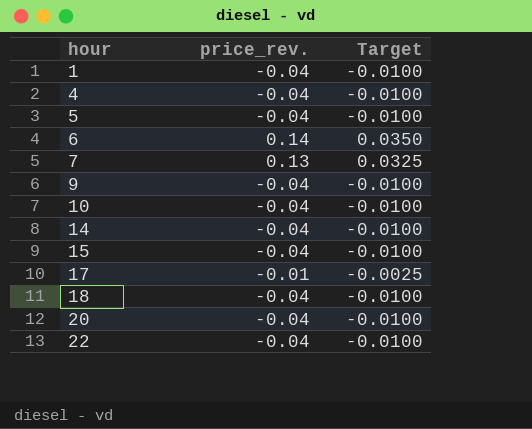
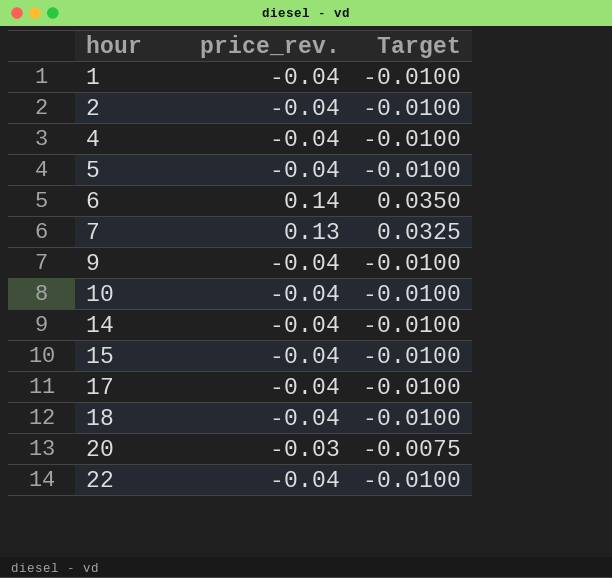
row 2: none -> -0.04 | -0.0100
17 | price_rev.: -0.01 -> -0.04
17 | Target: -0.0025 -> -0.0100
20 | price_rev.: -0.04 -> -0.03
20 | Target: -0.0100 -> -0.0075

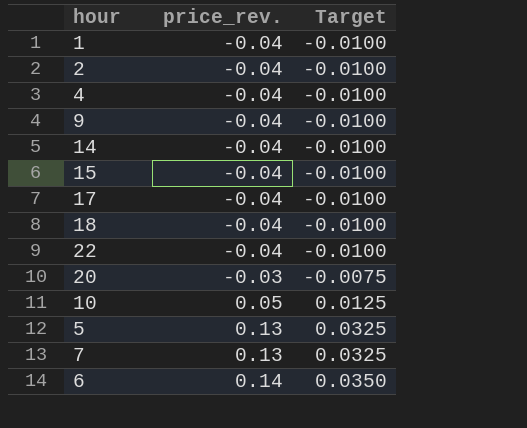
row order: hour ascending -> price_rev. ascending
10 | price_rev.: -0.04 -> 0.05
10 | Target: -0.0100 -> 0.0125
5 | price_rev.: -0.04 -> 0.13
5 | Target: -0.0100 -> 0.0325

